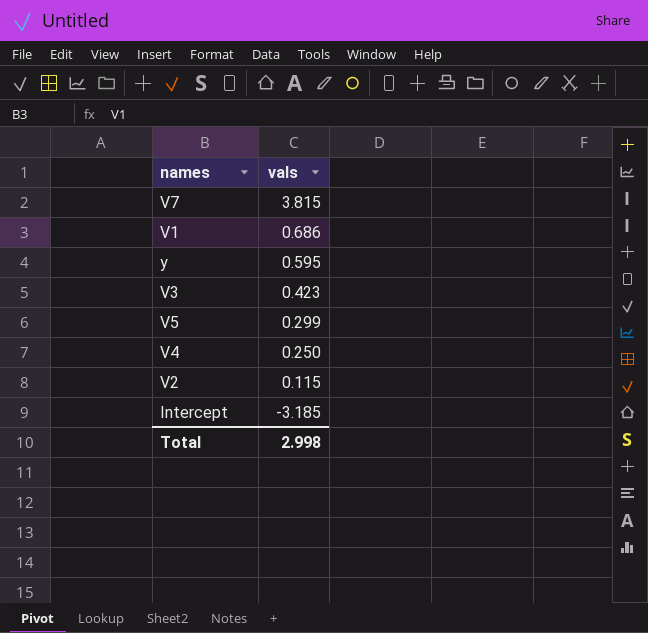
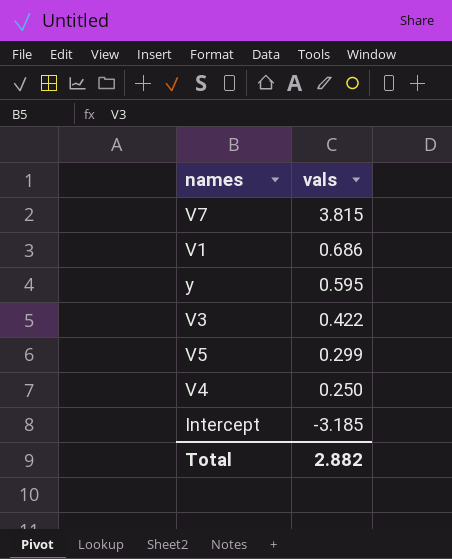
row V2: 0.115 -> none
V3 | vals: 0.423 -> 0.422
Total | vals: 2.998 -> 2.882

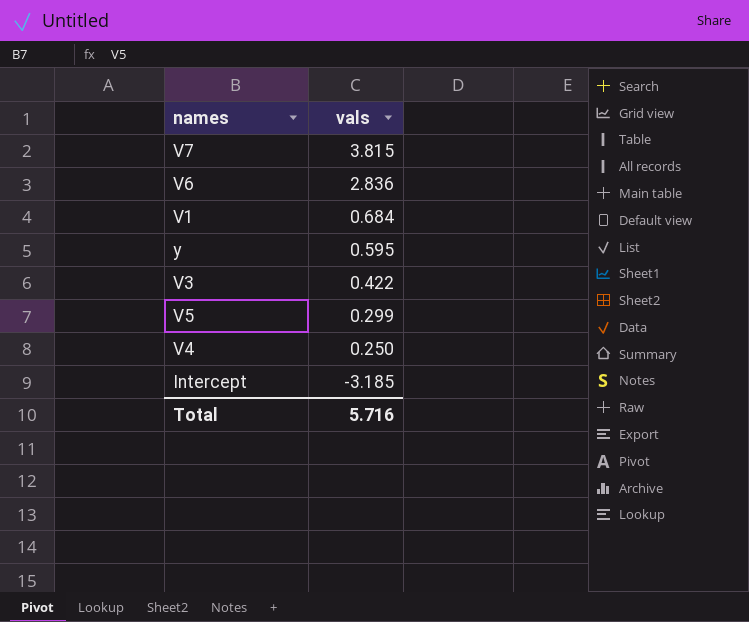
row V6: none -> 2.836
V1 | vals: 0.686 -> 0.684
Total | vals: 2.882 -> 5.716

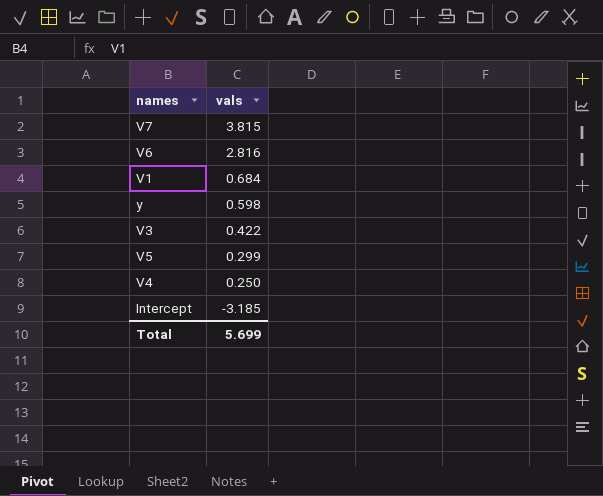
V6 | vals: 2.836 -> 2.816
y | vals: 0.595 -> 0.598
Total | vals: 5.716 -> 5.699

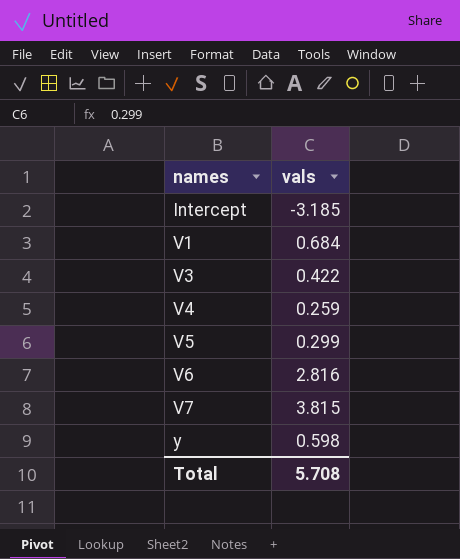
row order: vals descending -> names ascending
V4 | vals: 0.250 -> 0.259
Total | vals: 5.699 -> 5.708

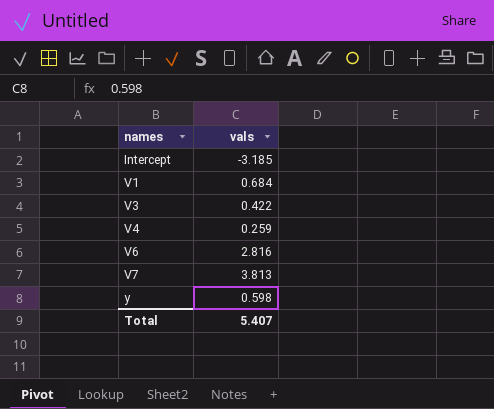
row V5: 0.299 -> none
V7 | vals: 3.815 -> 3.813
Total | vals: 5.708 -> 5.407

